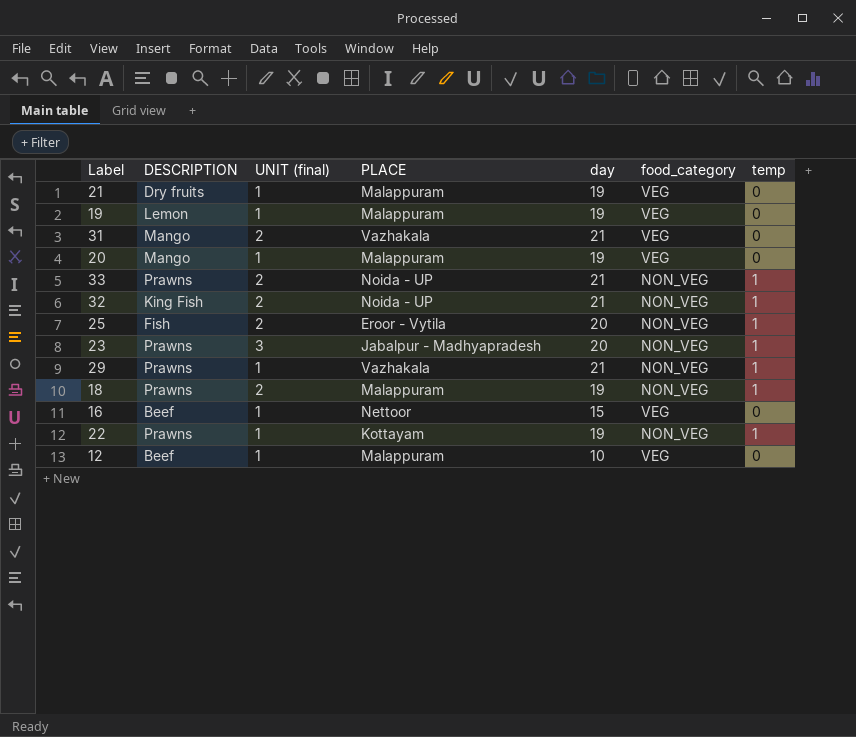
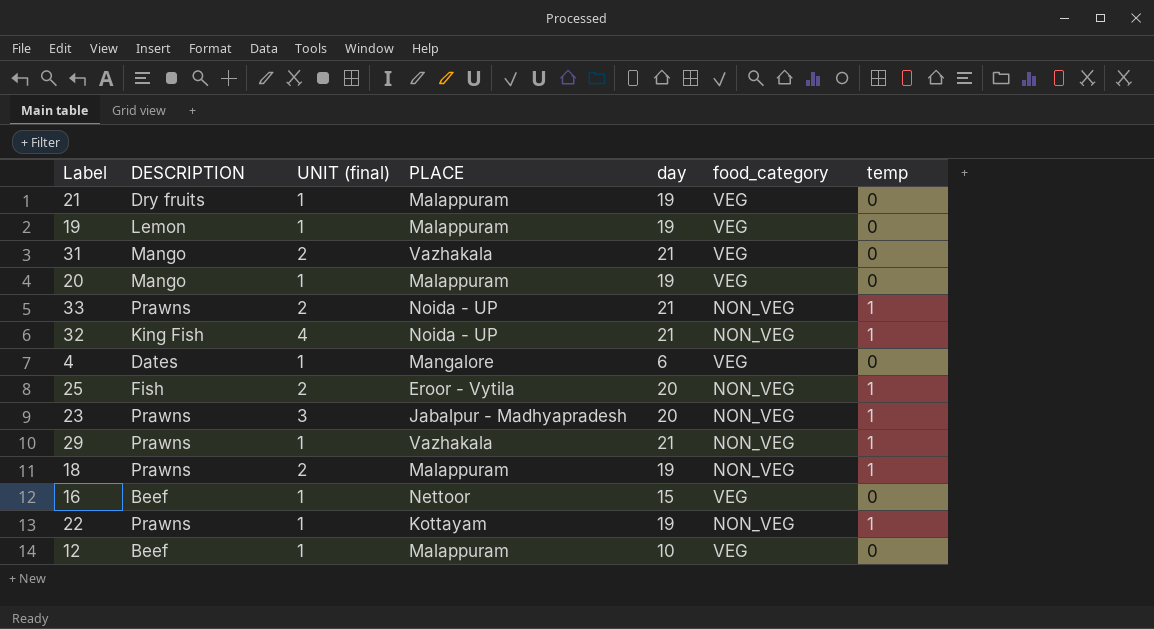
32 | UNIT (final): 2 -> 4
row 4: none -> Dates | 1 | Mangalore | 6 | VEG | 0

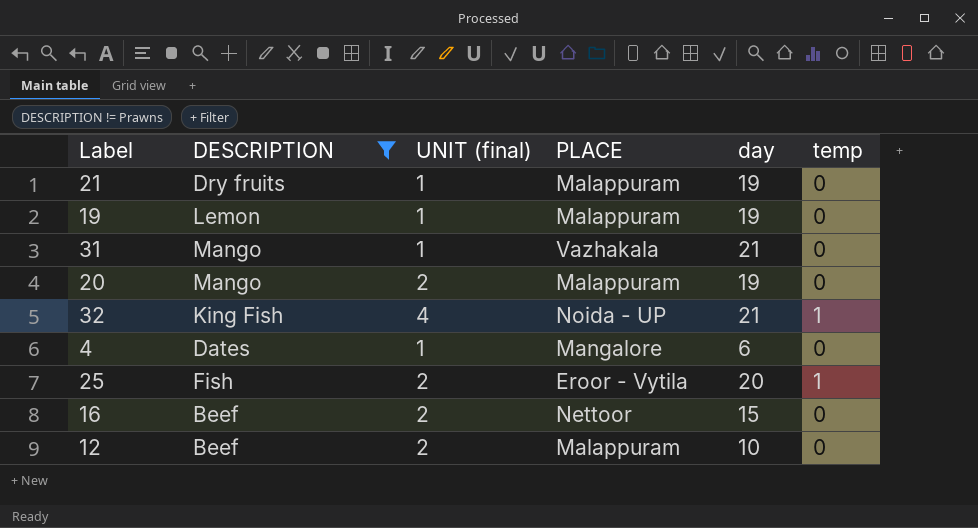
filter: none -> DESCRIPTION != Prawns
column food_category | position: 6 -> none
31 | UNIT (final): 2 -> 1
20 | UNIT (final): 1 -> 2
16 | UNIT (final): 1 -> 2
12 | UNIT (final): 1 -> 2

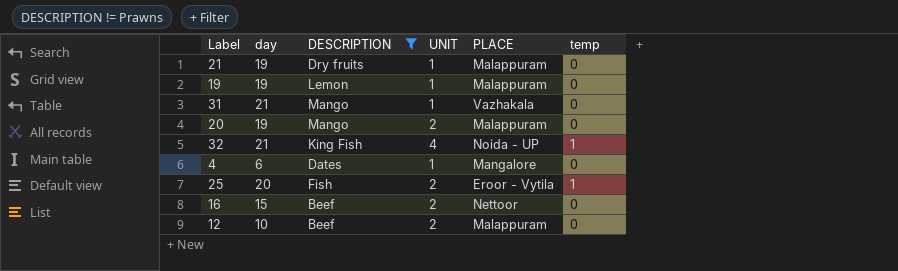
column day | position: 5 -> 2
column name: UNIT (final) -> UNIT

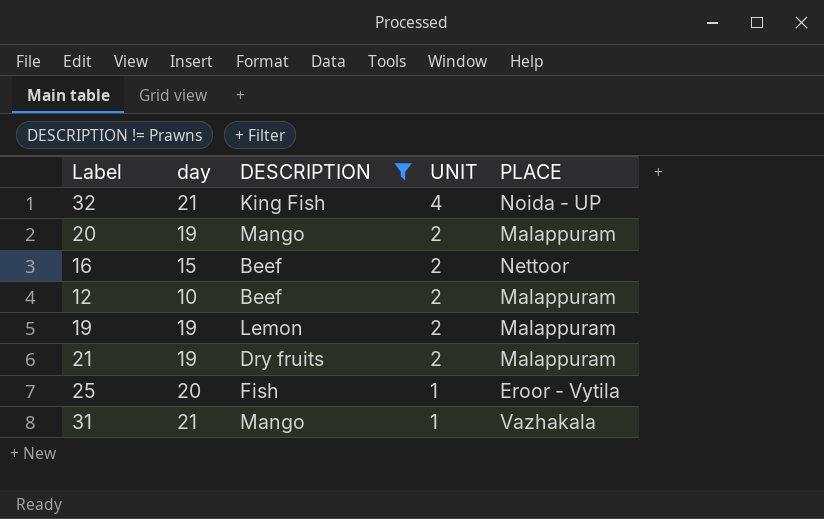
row order: none -> UNIT descending
column temp | position: 6 -> none
row 4: 6 | Dates | 1 | Mangalore | 0 -> none
19 | UNIT: 1 -> 2
21 | UNIT: 1 -> 2
25 | UNIT: 2 -> 1

